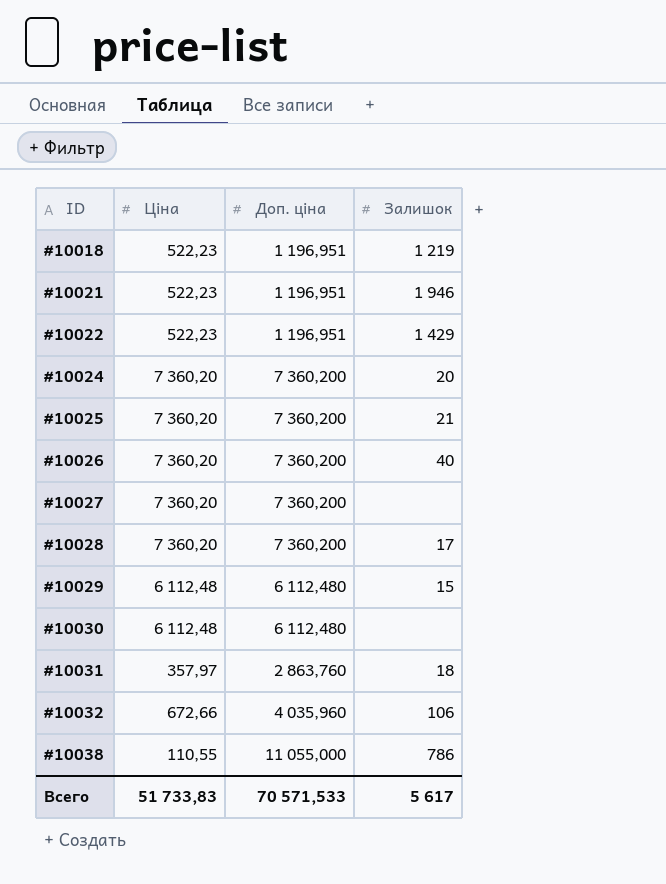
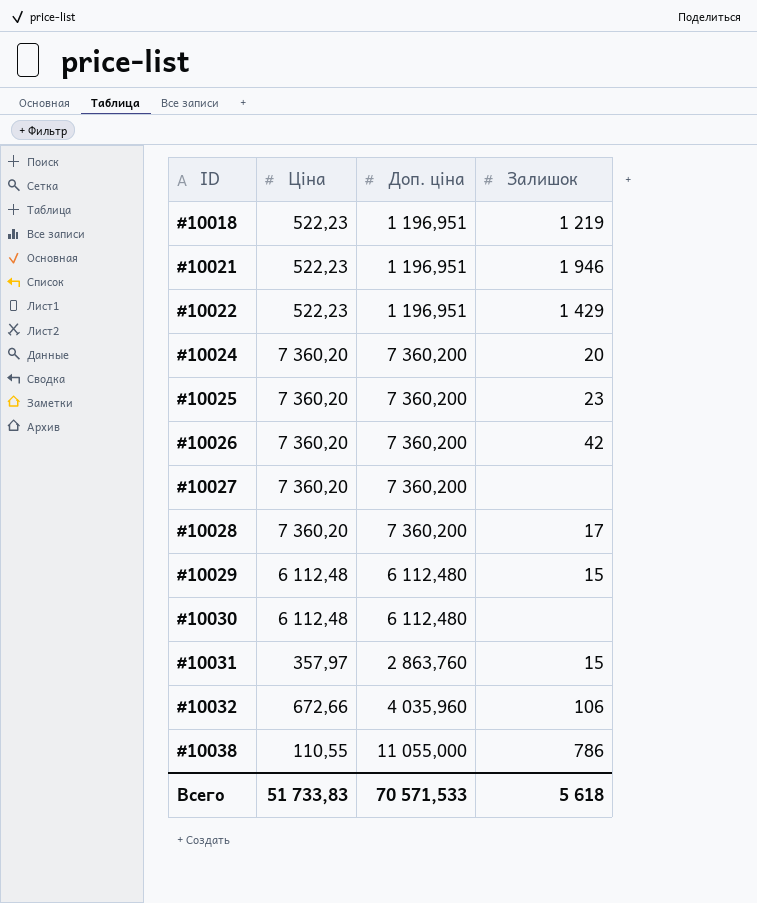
#10025 | Залишок: 21 -> 23
#10026 | Залишок: 40 -> 42
#10031 | Залишок: 18 -> 15
Всего | Залишок: 5 617 -> 5 618

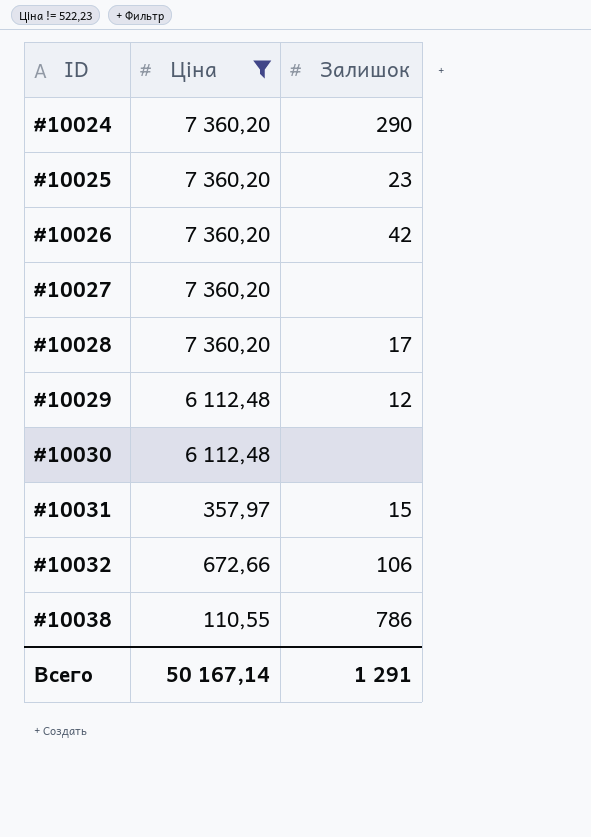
filter: none -> Ціна != 522,23
column Доп. ціна | position: 3 -> none
#10024 | Залишок: 20 -> 290
#10029 | Залишок: 15 -> 12
Всего | Ціна: 51 733,83 -> 50 167,14
Всего | Залишок: 5 618 -> 1 291

